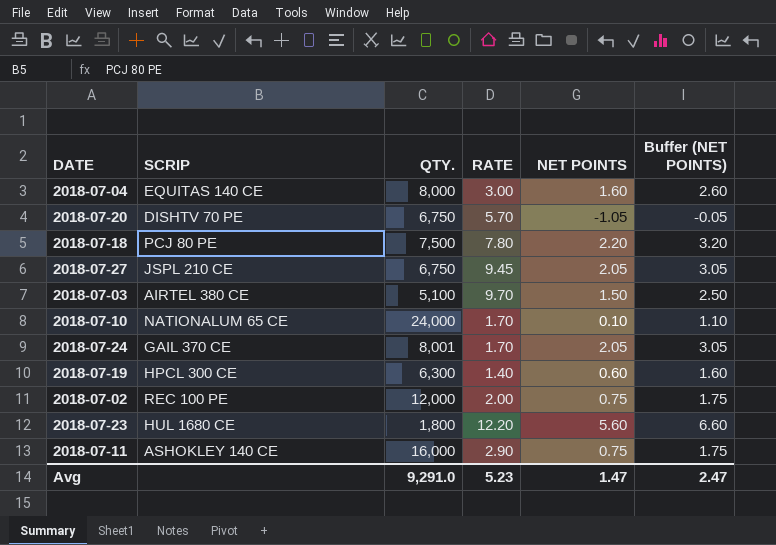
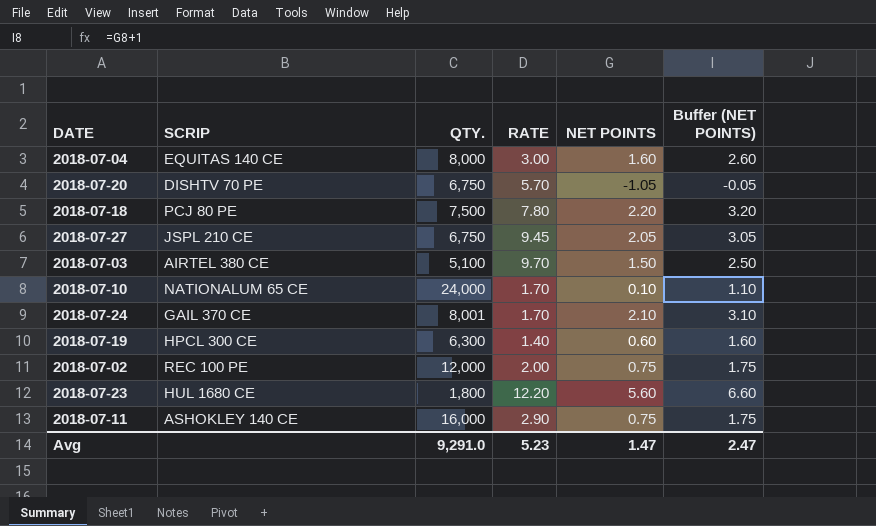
2018-07-24 | NET POINTS: 2.05 -> 2.10
2018-07-24 | Buffer (NET POINTS): 3.05 -> 3.10

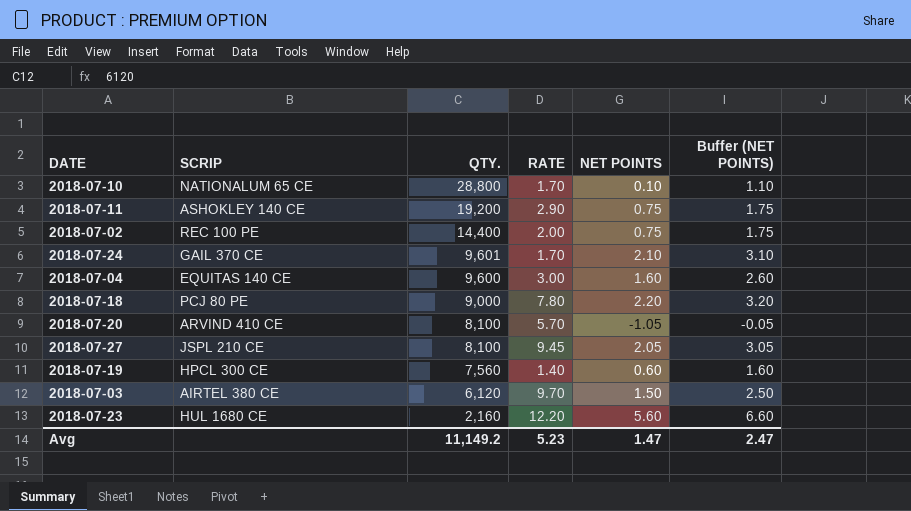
row order: none -> QTY. descending
2018-07-10 | QTY.: 24,000 -> 28,800
2018-07-11 | QTY.: 16,000 -> 19,200
2018-07-02 | QTY.: 12,000 -> 14,400
2018-07-24 | QTY.: 8,001 -> 9,601
2018-07-04 | QTY.: 8,000 -> 9,600
2018-07-18 | QTY.: 7,500 -> 9,000
2018-07-20 | SCRIP: DISHTV 70 PE -> ARVIND 410 CE
2018-07-20 | QTY.: 6,750 -> 8,100
2018-07-27 | QTY.: 6,750 -> 8,100
2018-07-19 | QTY.: 6,300 -> 7,560
2018-07-03 | QTY.: 5,100 -> 6,120
2018-07-23 | QTY.: 1,800 -> 2,160
Avg | QTY.: 9,291.0 -> 11,149.2

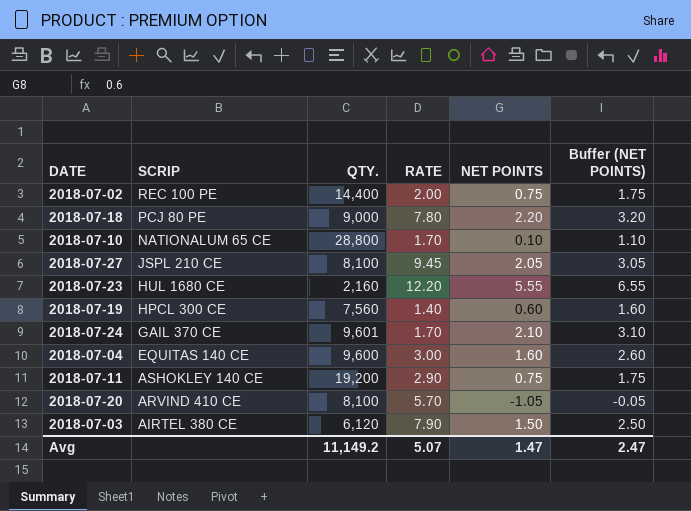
row order: QTY. descending -> SCRIP descending
2018-07-23 | NET POINTS: 5.60 -> 5.55
2018-07-23 | Buffer (NET POINTS): 6.60 -> 6.55
2018-07-03 | RATE: 9.70 -> 7.90
Avg | RATE: 5.23 -> 5.07

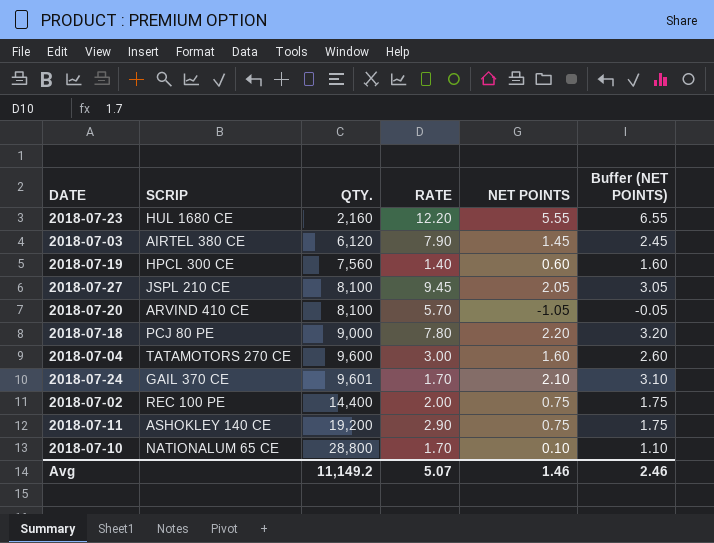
row order: SCRIP descending -> QTY. ascending
2018-07-03 | NET POINTS: 1.50 -> 1.45
2018-07-03 | Buffer (NET POINTS): 2.50 -> 2.45
2018-07-04 | SCRIP: EQUITAS 140 CE -> TATAMOTORS 270 CE
Avg | NET POINTS: 1.47 -> 1.46
Avg | Buffer (NET POINTS): 2.47 -> 2.46

